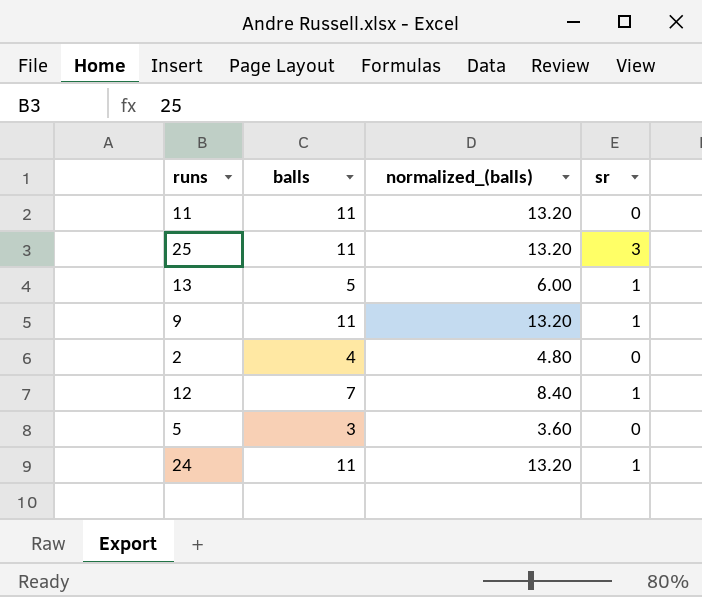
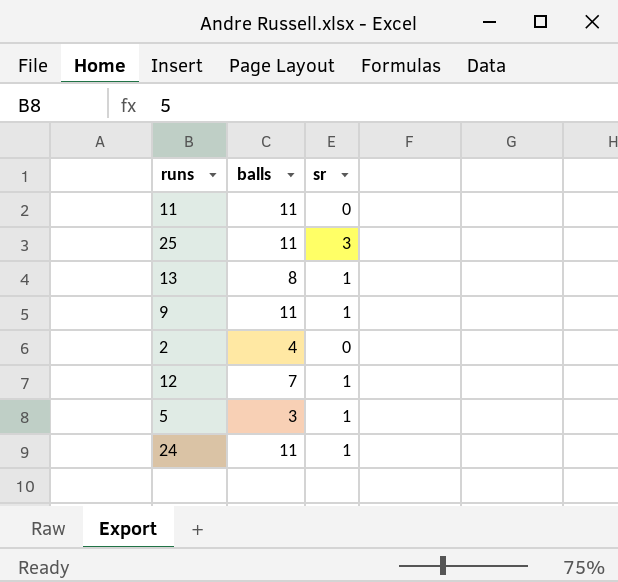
column normalized_(balls) | formula: [balls] * 1.2 -> none
13 | balls: 5 -> 8
5 | sr: 0 -> 1

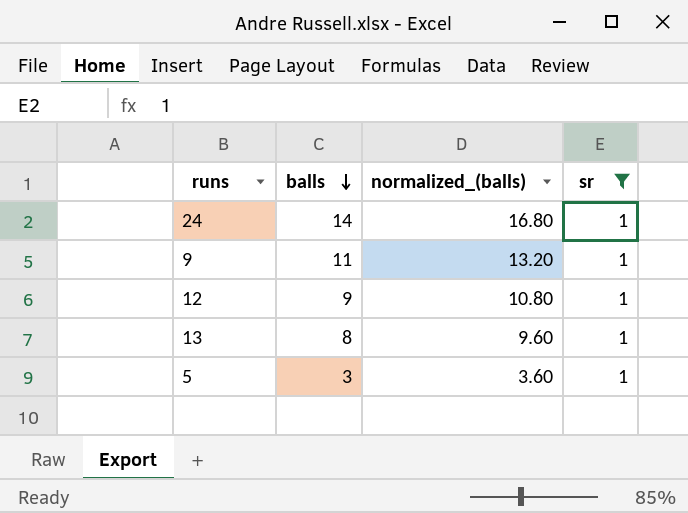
filter: none -> sr = 1
row order: none -> balls descending
column normalized_(balls) | formula: none -> [balls] * 1.2
24 | balls: 11 -> 14
12 | balls: 7 -> 9

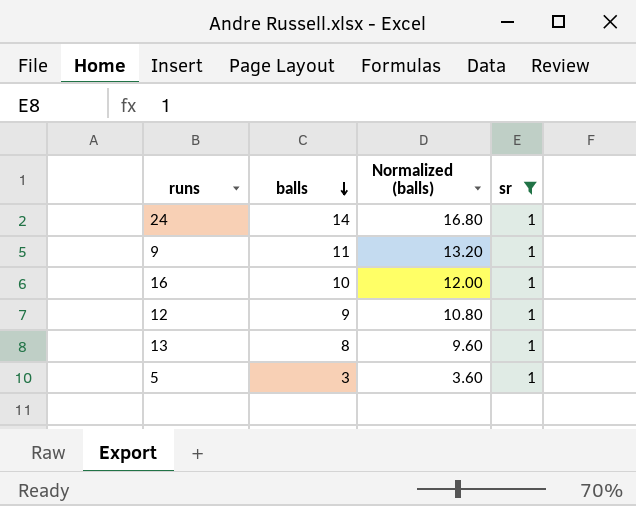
column name: normalized_(balls) -> Normalized (balls)
row 16: none -> 10 | 12.00 | 1

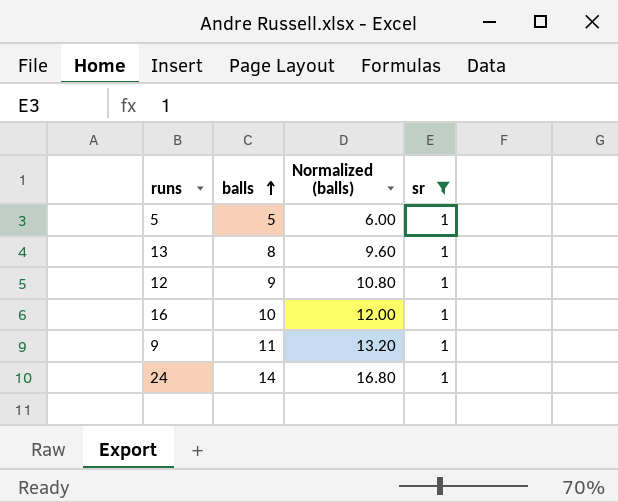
row order: balls descending -> balls ascending
5 | balls: 3 -> 5
5 | Normalized (balls): 3.60 -> 6.00

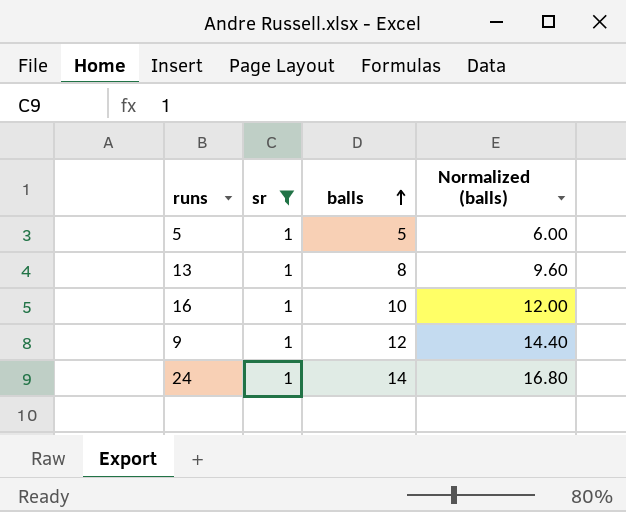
column sr | position: 4 -> 2
row 12: 9 | 10.80 | 1 -> none
9 | balls: 11 -> 12
9 | Normalized (balls): 13.20 -> 14.40

